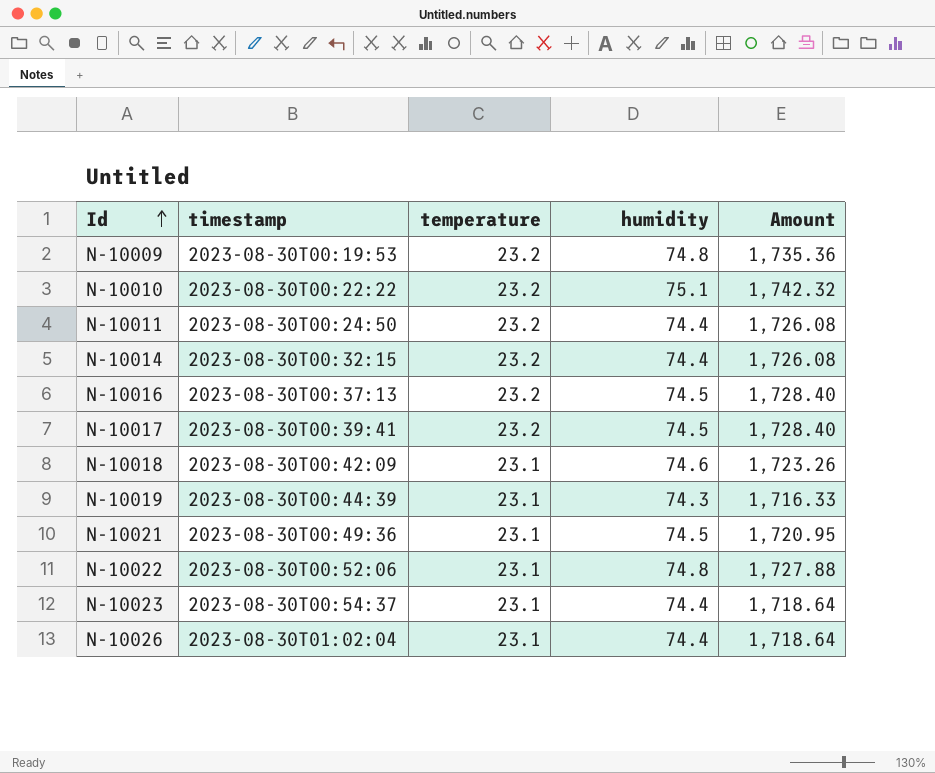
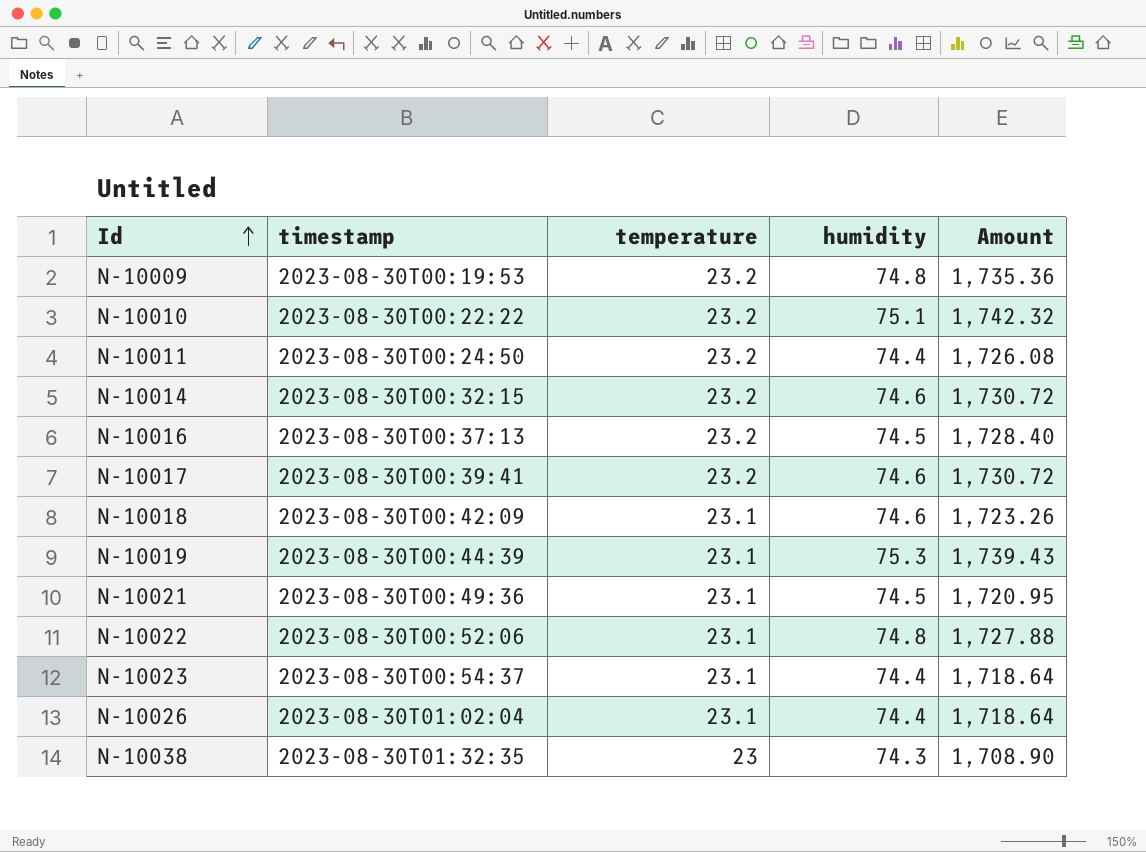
N-10014 | humidity: 74.4 -> 74.6
N-10014 | Amount: 1,726.08 -> 1,730.72
N-10017 | humidity: 74.5 -> 74.6
N-10017 | Amount: 1,728.40 -> 1,730.72
N-10019 | humidity: 74.3 -> 75.3
N-10019 | Amount: 1,716.33 -> 1,739.43
row N-10038: none -> 2023-08-30T01:32:35 | 23 | 74.3 | 1,708.90

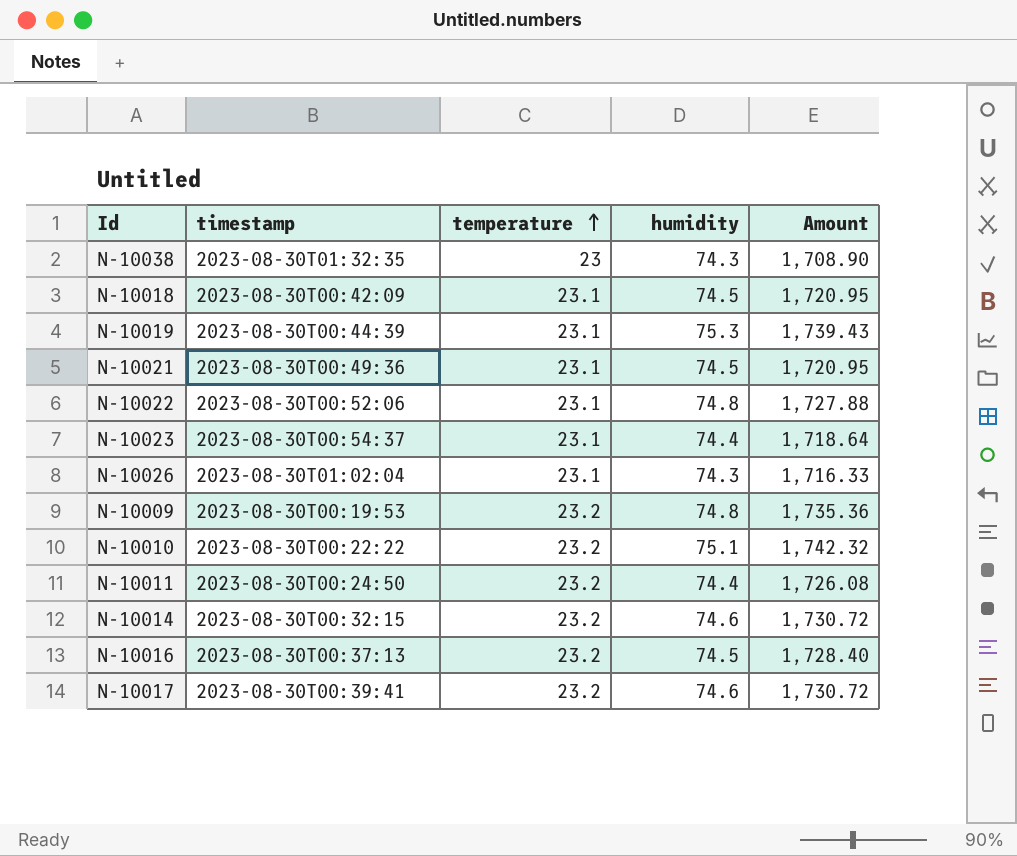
row order: Id ascending -> temperature ascending
N-10018 | humidity: 74.6 -> 74.5
N-10018 | Amount: 1,723.26 -> 1,720.95
N-10026 | humidity: 74.4 -> 74.3
N-10026 | Amount: 1,718.64 -> 1,716.33

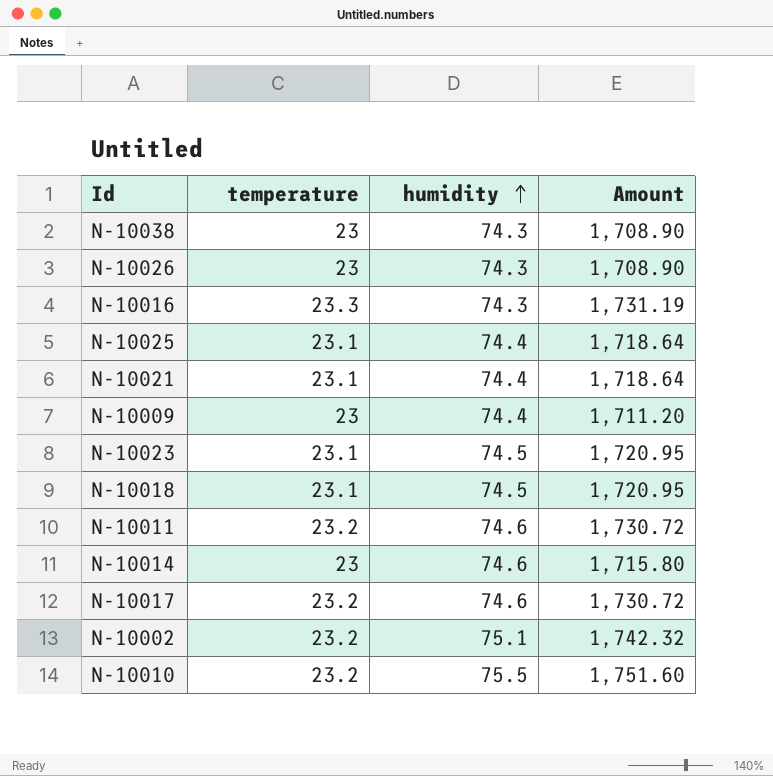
row order: temperature ascending -> humidity ascending
column timestamp | position: 2 -> none
row N-10019: 2023-08-30T00:44:39 | 23.1 | 75.3 | 1,739.43 -> none
row N-10022: 2023-08-30T00:52:06 | 23.1 | 74.8 | 1,727.88 -> none
N-10026 | temperature: 23.1 -> 23
N-10026 | Amount: 1,716.33 -> 1,708.90
N-10016 | temperature: 23.2 -> 23.3
N-10016 | humidity: 74.5 -> 74.3
N-10016 | Amount: 1,728.40 -> 1,731.19
row N-10025: none -> 23.1 | 74.4 | 1,718.64
N-10021 | humidity: 74.5 -> 74.4
N-10021 | Amount: 1,720.95 -> 1,718.64
N-10009 | temperature: 23.2 -> 23
N-10009 | humidity: 74.8 -> 74.4
N-10009 | Amount: 1,735.36 -> 1,711.20
N-10023 | humidity: 74.4 -> 74.5
N-10023 | Amount: 1,718.64 -> 1,720.95
N-10011 | humidity: 74.4 -> 74.6
N-10011 | Amount: 1,726.08 -> 1,730.72
N-10014 | temperature: 23.2 -> 23
N-10014 | Amount: 1,730.72 -> 1,715.80
row N-10002: none -> 23.2 | 75.1 | 1,742.32
N-10010 | humidity: 75.1 -> 75.5
N-10010 | Amount: 1,742.32 -> 1,751.60

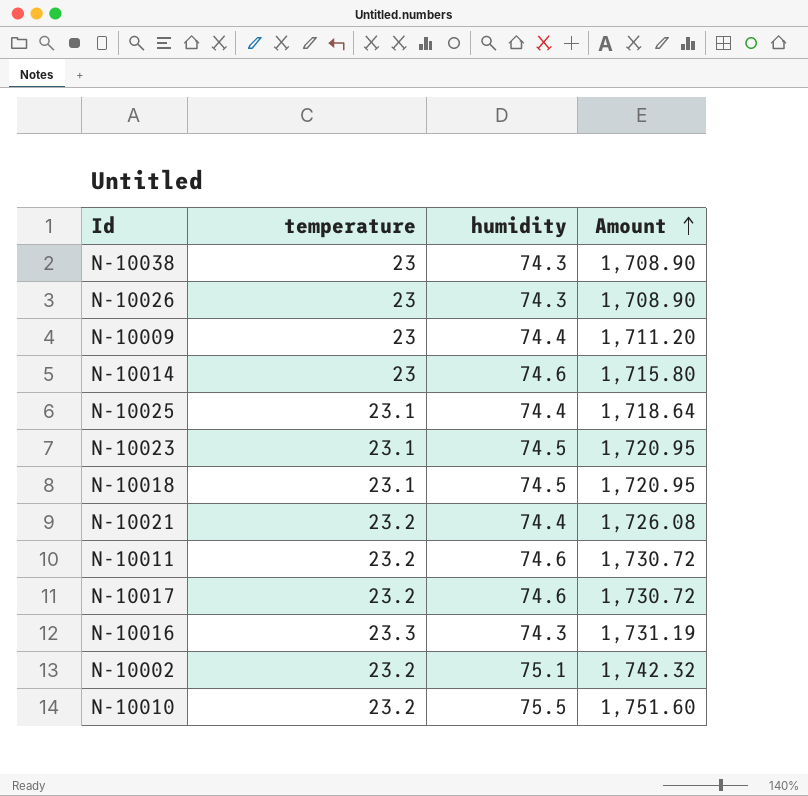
row order: humidity ascending -> Amount ascending
N-10021 | temperature: 23.1 -> 23.2
N-10021 | Amount: 1,718.64 -> 1,726.08

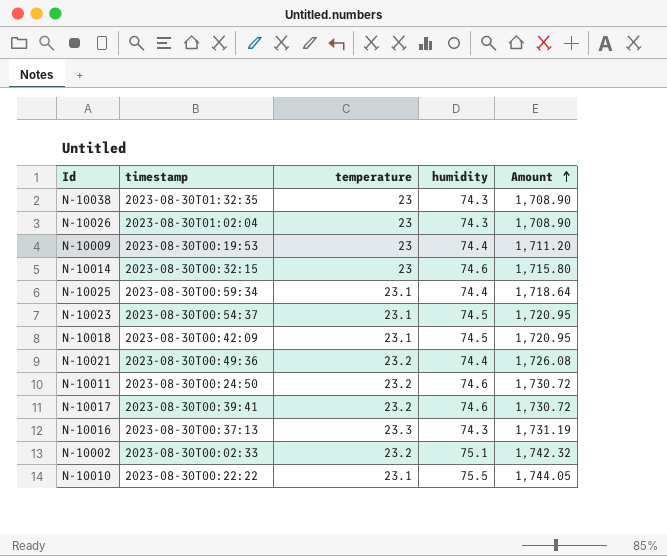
column timestamp | position: none -> 2
N-10010 | temperature: 23.2 -> 23.1
N-10010 | Amount: 1,751.60 -> 1,744.05

